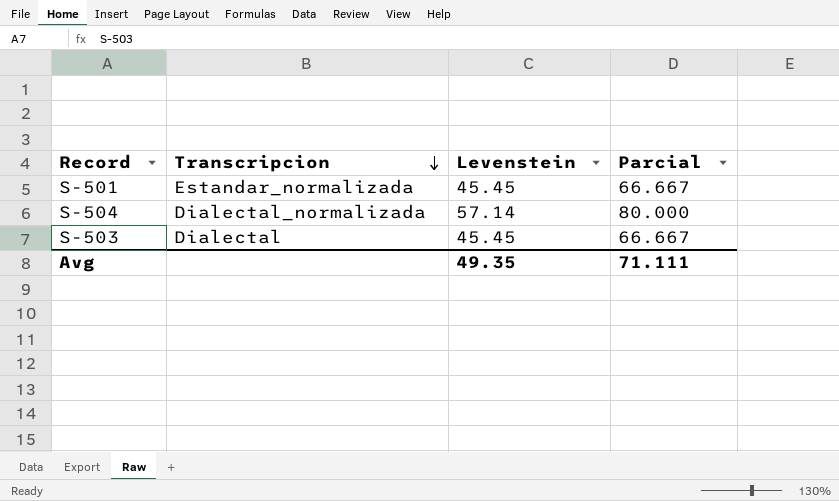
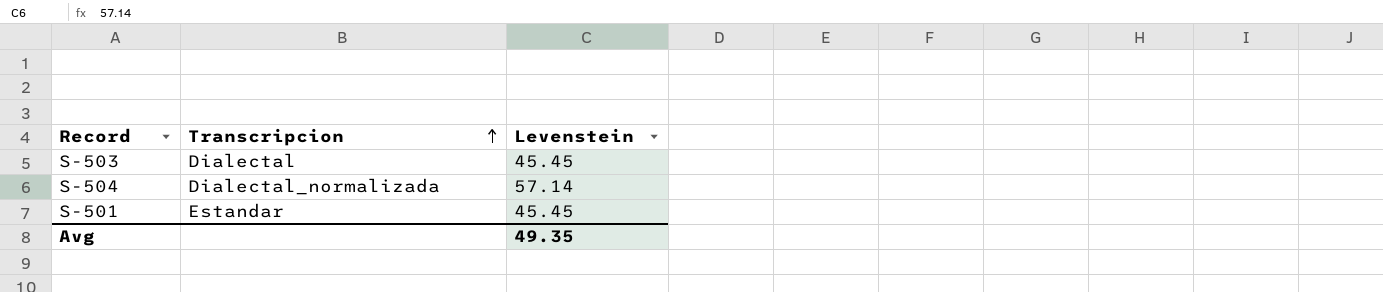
row order: Transcripcion descending -> Transcripcion ascending
column Parcial | position: 4 -> none
S-501 | Transcripcion: Estandar_normalizada -> Estandar

